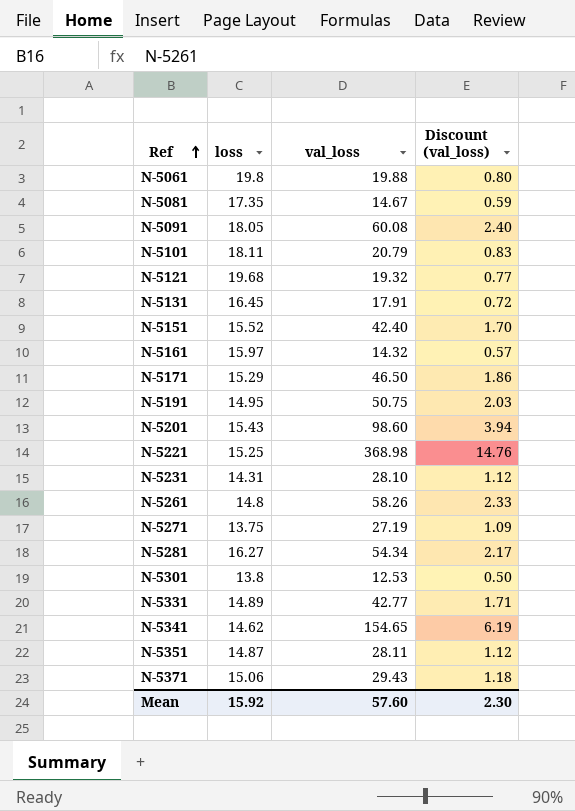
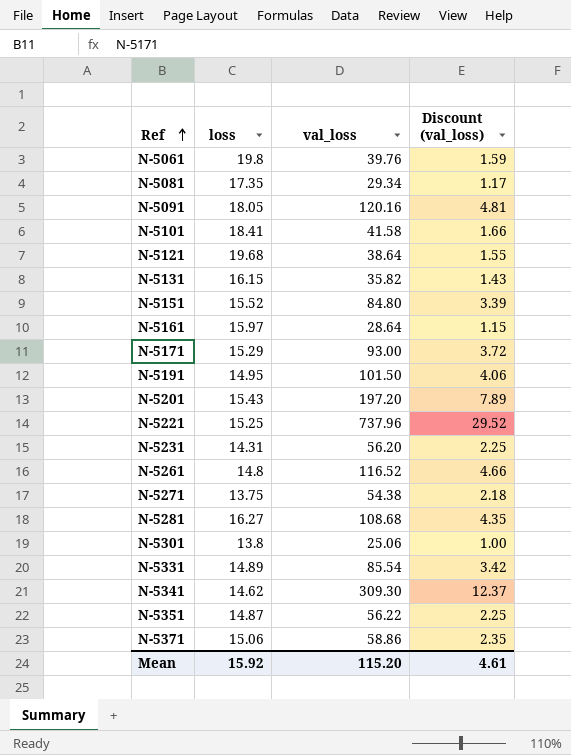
N-5061 | val_loss: 19.88 -> 39.76
N-5061 | Discount (val_loss): 0.80 -> 1.59
N-5081 | val_loss: 14.67 -> 29.34
N-5081 | Discount (val_loss): 0.59 -> 1.17
N-5091 | val_loss: 60.08 -> 120.16
N-5091 | Discount (val_loss): 2.40 -> 4.81
N-5101 | loss: 18.11 -> 18.41
N-5101 | val_loss: 20.79 -> 41.58
N-5101 | Discount (val_loss): 0.83 -> 1.66
N-5121 | val_loss: 19.32 -> 38.64
N-5121 | Discount (val_loss): 0.77 -> 1.55
N-5131 | loss: 16.45 -> 16.15
N-5131 | val_loss: 17.91 -> 35.82
N-5131 | Discount (val_loss): 0.72 -> 1.43
N-5151 | val_loss: 42.40 -> 84.80
N-5151 | Discount (val_loss): 1.70 -> 3.39
N-5161 | val_loss: 14.32 -> 28.64
N-5161 | Discount (val_loss): 0.57 -> 1.15
N-5171 | val_loss: 46.50 -> 93.00
N-5171 | Discount (val_loss): 1.86 -> 3.72
N-5191 | val_loss: 50.75 -> 101.50
N-5191 | Discount (val_loss): 2.03 -> 4.06
N-5201 | val_loss: 98.60 -> 197.20
N-5201 | Discount (val_loss): 3.94 -> 7.89
N-5221 | val_loss: 368.98 -> 737.96
N-5221 | Discount (val_loss): 14.76 -> 29.52
N-5231 | val_loss: 28.10 -> 56.20
N-5231 | Discount (val_loss): 1.12 -> 2.25
N-5261 | val_loss: 58.26 -> 116.52
N-5261 | Discount (val_loss): 2.33 -> 4.66
N-5271 | val_loss: 27.19 -> 54.38
N-5271 | Discount (val_loss): 1.09 -> 2.18
N-5281 | val_loss: 54.34 -> 108.68
N-5281 | Discount (val_loss): 2.17 -> 4.35
N-5301 | val_loss: 12.53 -> 25.06
N-5301 | Discount (val_loss): 0.50 -> 1.00
N-5331 | val_loss: 42.77 -> 85.54
N-5331 | Discount (val_loss): 1.71 -> 3.42
N-5341 | val_loss: 154.65 -> 309.30
N-5341 | Discount (val_loss): 6.19 -> 12.37
N-5351 | val_loss: 28.11 -> 56.22
N-5351 | Discount (val_loss): 1.12 -> 2.25
N-5371 | val_loss: 29.43 -> 58.86
N-5371 | Discount (val_loss): 1.18 -> 2.35
Mean | val_loss: 57.60 -> 115.20
Mean | Discount (val_loss): 2.30 -> 4.61

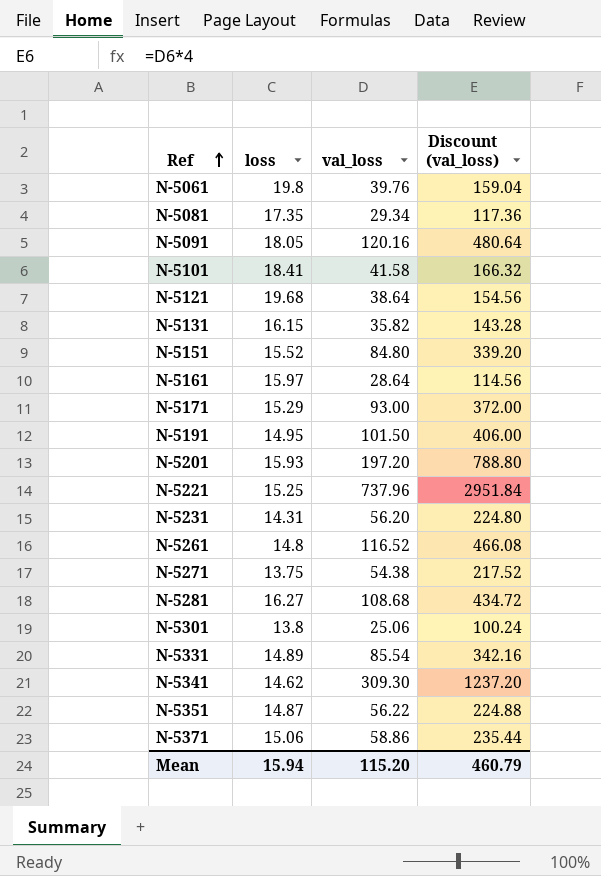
column Discount (val_loss) | formula: [val_loss] * 0.04 -> [val_loss] * 4
N-5201 | loss: 15.43 -> 15.93
Mean | loss: 15.92 -> 15.94
Mean | Discount (val_loss): 4.61 -> 460.79

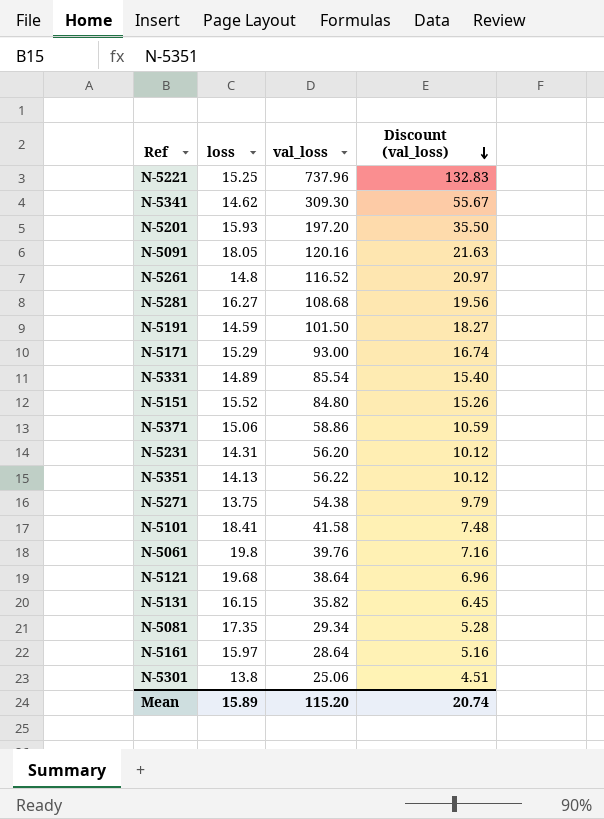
row order: Ref ascending -> Discount (val_loss) descending
column Discount (val_loss) | formula: [val_loss] * 4 -> [val_loss] * 0.18
N-5191 | loss: 14.95 -> 14.59
N-5351 | loss: 14.87 -> 14.13
Mean | loss: 15.94 -> 15.89
Mean | Discount (val_loss): 460.79 -> 20.74

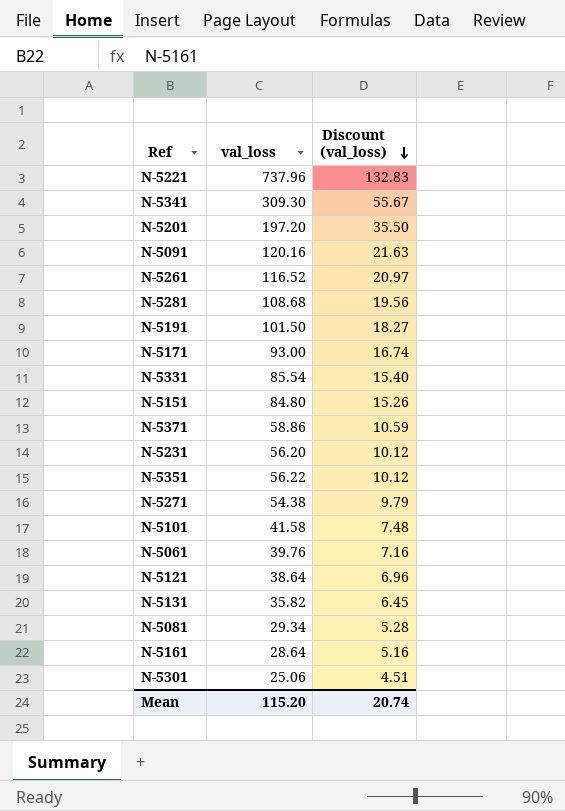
column loss | position: 2 -> none

